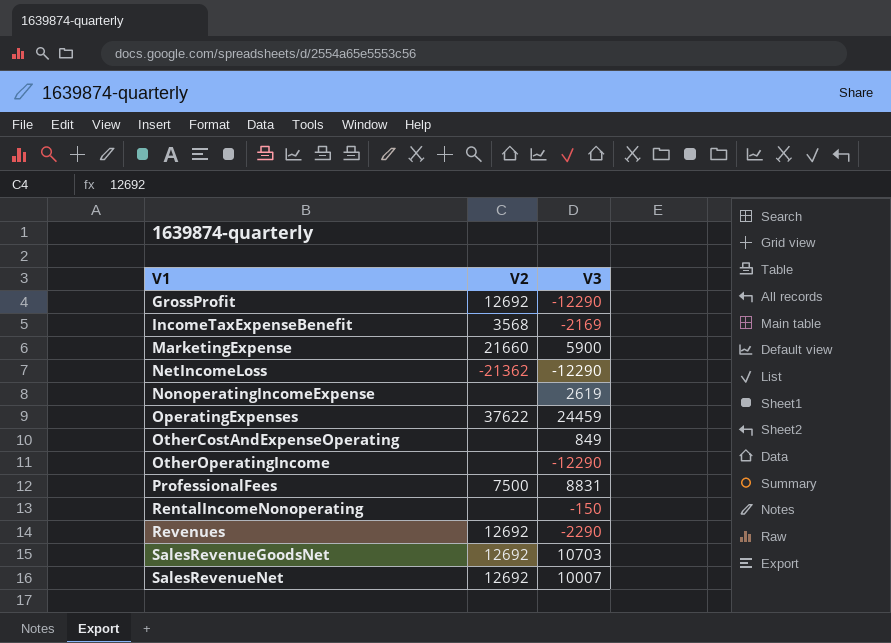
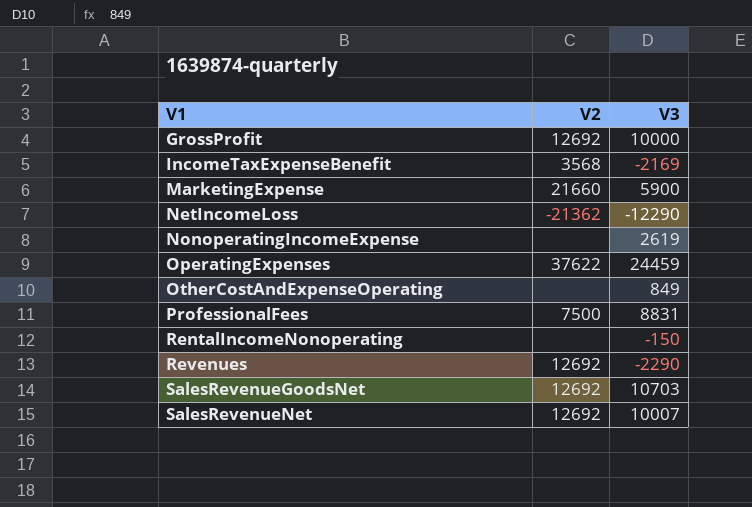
row OtherOperatingIncome: none | -12290 -> none
GrossProfit | V3: -12290 -> 10000

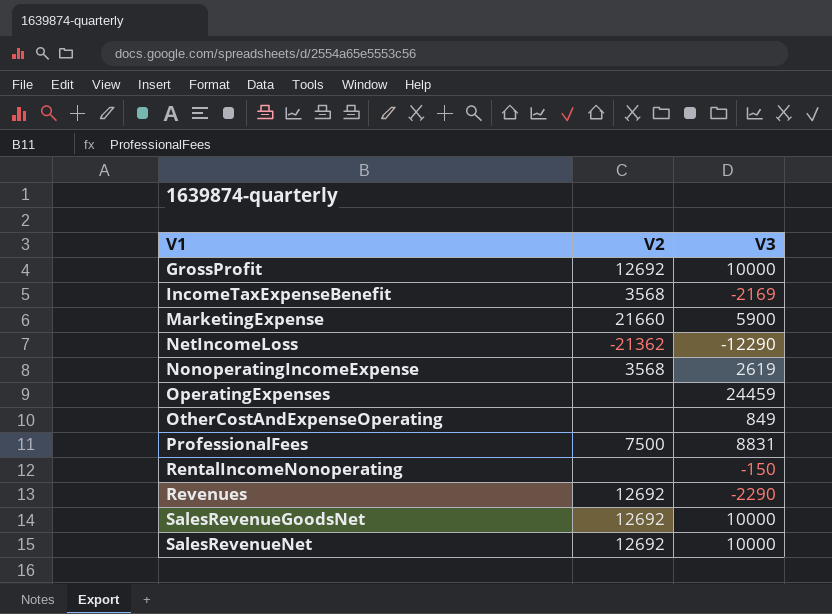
NonoperatingIncomeExpense | V2: none -> 3568
OperatingExpenses | V2: 37622 -> none
SalesRevenueGoodsNet | V3: 10703 -> 10000
SalesRevenueNet | V3: 10007 -> 10000

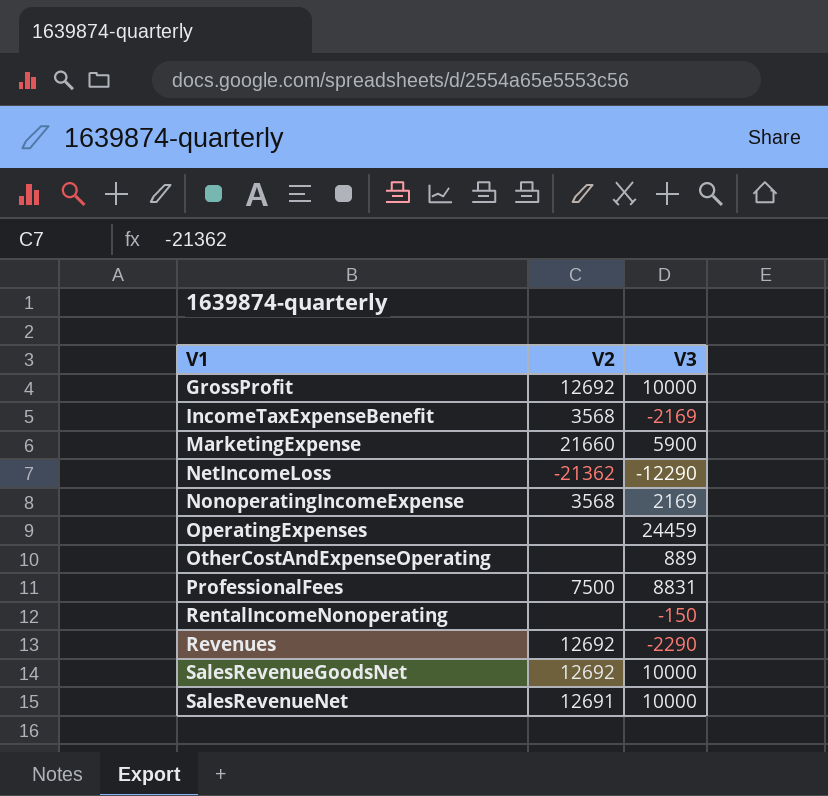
NonoperatingIncomeExpense | V3: 2619 -> 2169
OtherCostAndExpenseOperating | V3: 849 -> 889
SalesRevenueNet | V2: 12692 -> 12691

